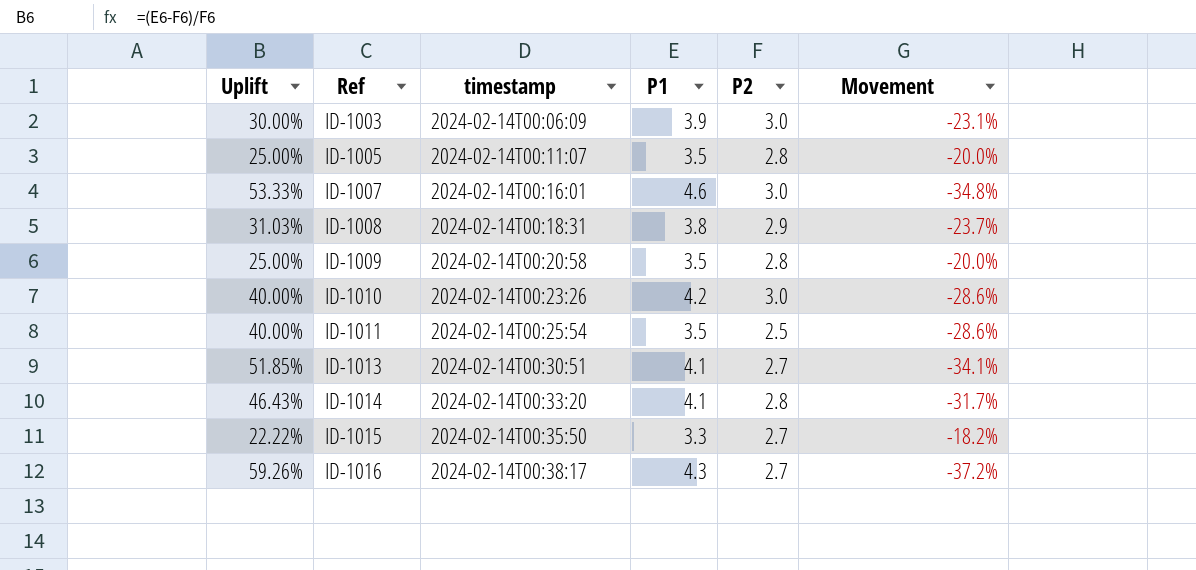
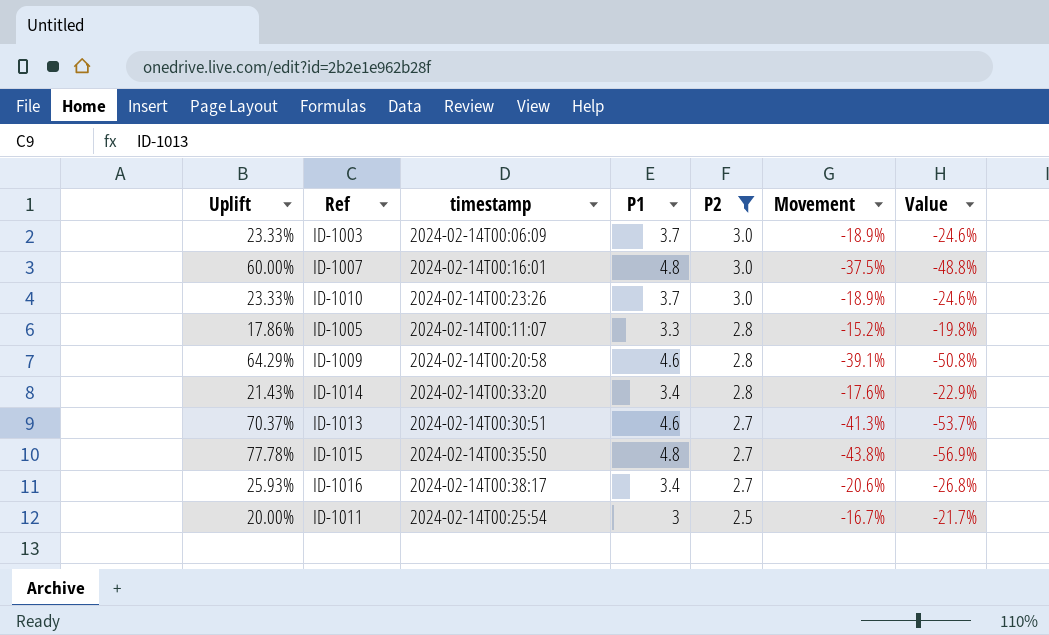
filter: none -> P2 != 2.9
row order: Ref ascending -> P2 descending
column Value | formula: none -> [Movement] * 1.3
ID-1003 | Uplift: 30.00% -> 23.33%
ID-1003 | P1: 3.9 -> 3.7
ID-1003 | Movement: -23.1% -> -18.9%
ID-1007 | Uplift: 53.33% -> 60.00%
ID-1007 | P1: 4.6 -> 4.8
ID-1007 | Movement: -34.8% -> -37.5%
ID-1010 | Uplift: 40.00% -> 23.33%
ID-1010 | P1: 4.2 -> 3.7
ID-1010 | Movement: -28.6% -> -18.9%
ID-1005 | Uplift: 25.00% -> 17.86%
ID-1005 | P1: 3.5 -> 3.3
ID-1005 | Movement: -20.0% -> -15.2%
ID-1009 | Uplift: 25.00% -> 64.29%
ID-1009 | P1: 3.5 -> 4.6
ID-1009 | Movement: -20.0% -> -39.1%
ID-1014 | Uplift: 46.43% -> 21.43%
ID-1014 | P1: 4.1 -> 3.4
ID-1014 | Movement: -31.7% -> -17.6%
ID-1013 | Uplift: 51.85% -> 70.37%
ID-1013 | P1: 4.1 -> 4.6
ID-1013 | Movement: -34.1% -> -41.3%
ID-1015 | Uplift: 22.22% -> 77.78%
ID-1015 | P1: 3.3 -> 4.8
ID-1015 | Movement: -18.2% -> -43.8%
ID-1016 | Uplift: 59.26% -> 25.93%
ID-1016 | P1: 4.3 -> 3.4
ID-1016 | Movement: -37.2% -> -20.6%
ID-1011 | Uplift: 40.00% -> 20.00%
ID-1011 | P1: 3.5 -> 3
ID-1011 | Movement: -28.6% -> -16.7%

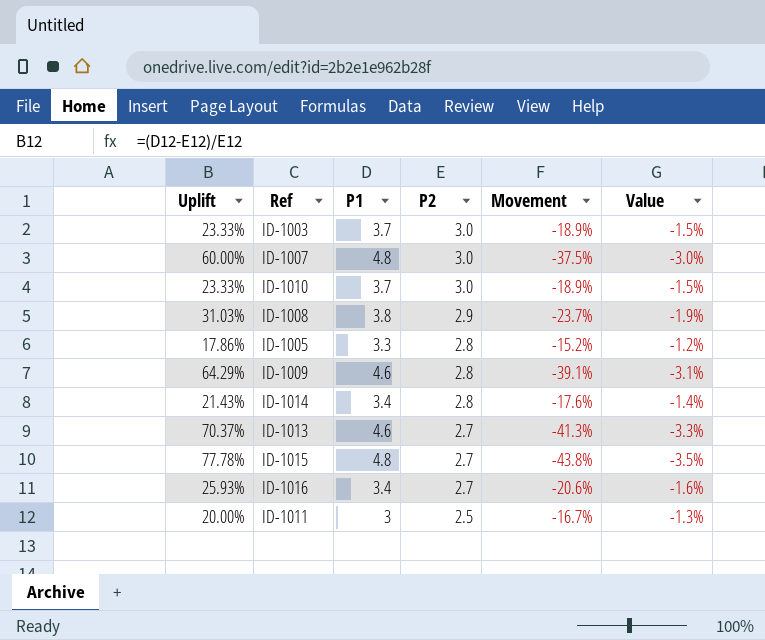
filter: P2 != 2.9 -> none
column timestamp | position: 3 -> none
column Value | formula: [Movement] * 1.3 -> [Movement] * 0.08

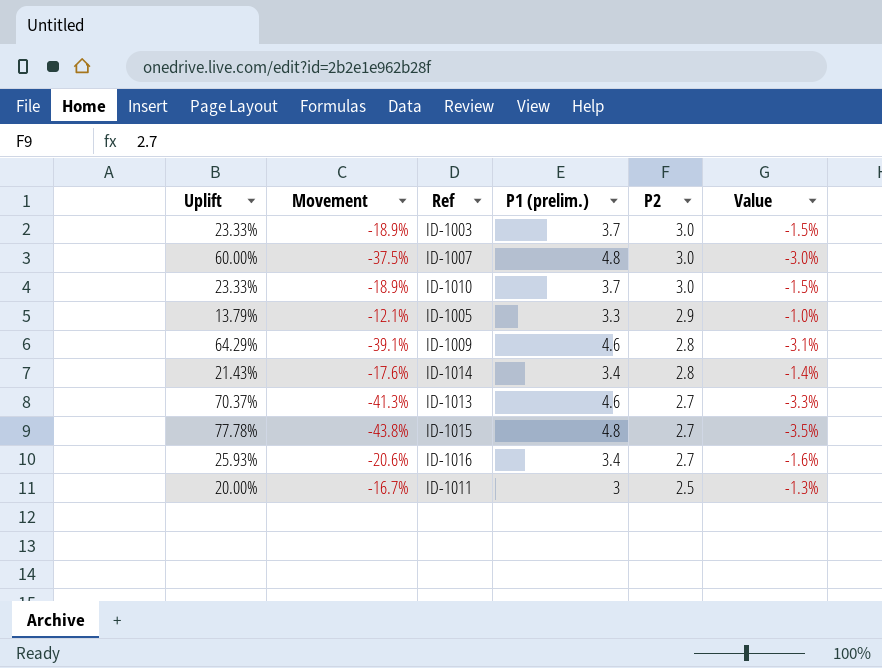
column Movement | position: 5 -> 2
column name: P1 -> P1 (prelim.)
row ID-1008: 31.03% | 3.8 | 2.9 | -23.7% | -1.9% -> none
ID-1005 | Uplift: 17.86% -> 13.79%
ID-1005 | Movement: -15.2% -> -12.1%
ID-1005 | P2: 2.8 -> 2.9
ID-1005 | Value: -1.2% -> -1.0%

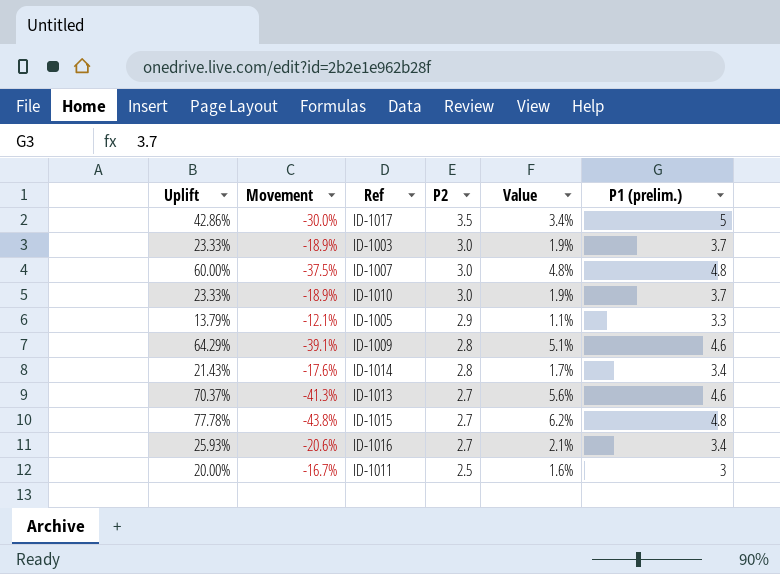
column Value | formula: [Movement] * 0.08 -> [Uplift] * 0.08
column P1 (prelim.) | position: 4 -> 6
row ID-1017: none -> 42.86% | -30.0% | 3.5 | 3.4% | 5

